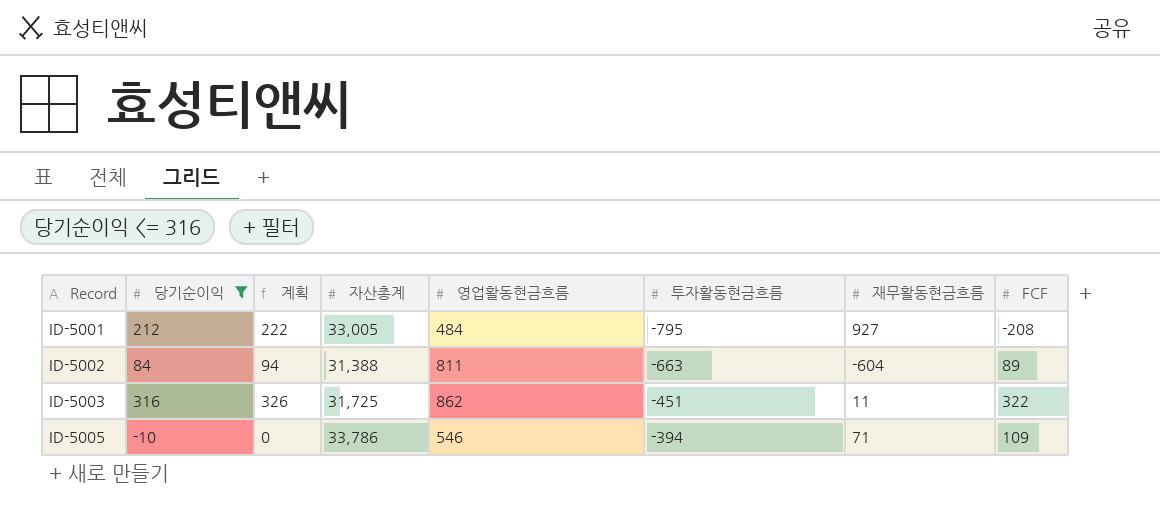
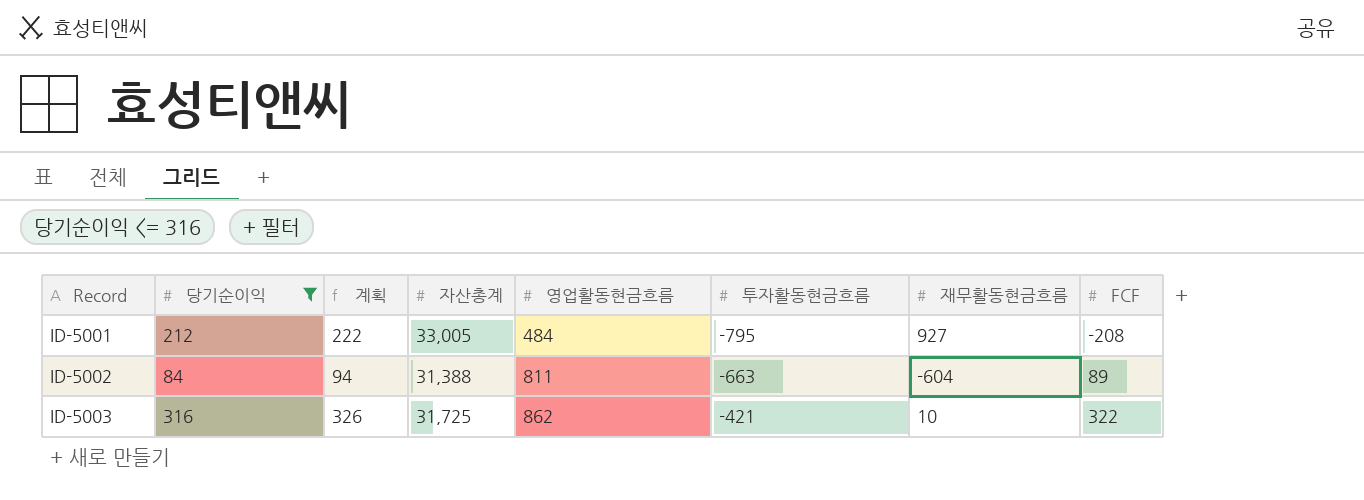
row ID-5005: -10 | 0 | 33,786 | 546 | -394 | 71 | 109 -> none
ID-5003 | 투자활동현금흐름: -451 -> -421
ID-5003 | 재무활동현금흐름: 11 -> 10

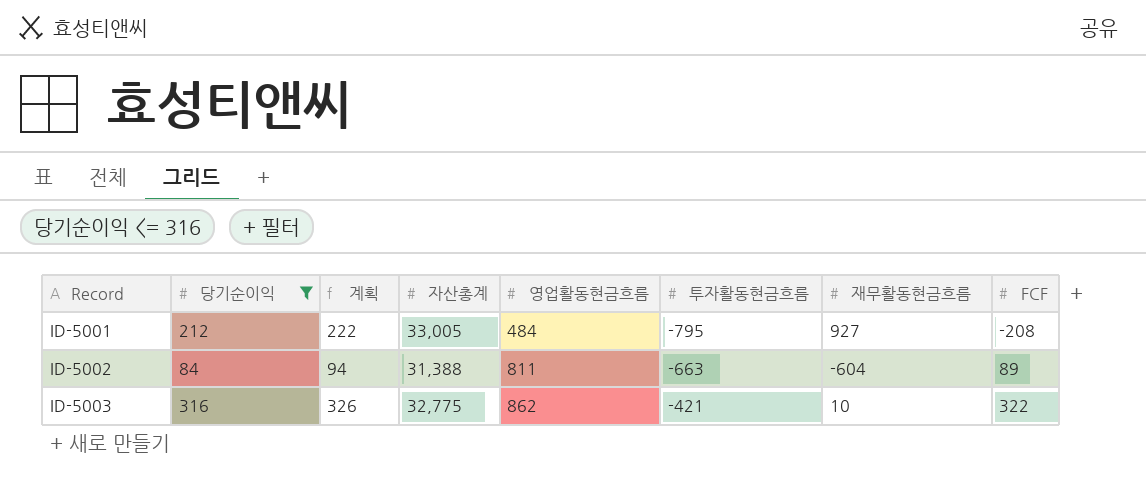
ID-5003 | 자산총계: 31,725 -> 32,775

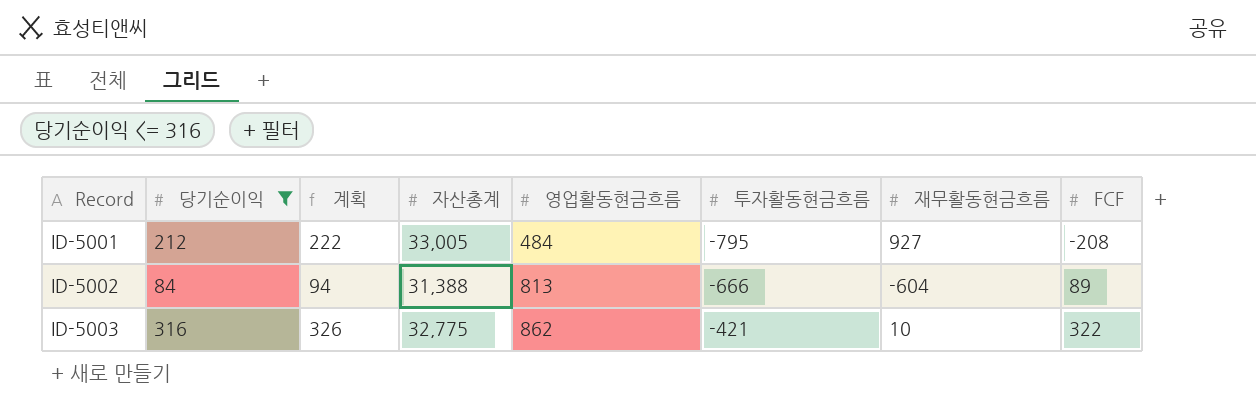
ID-5002 | 영업활동현금흐름: 811 -> 813
ID-5002 | 투자활동현금흐름: -663 -> -666

